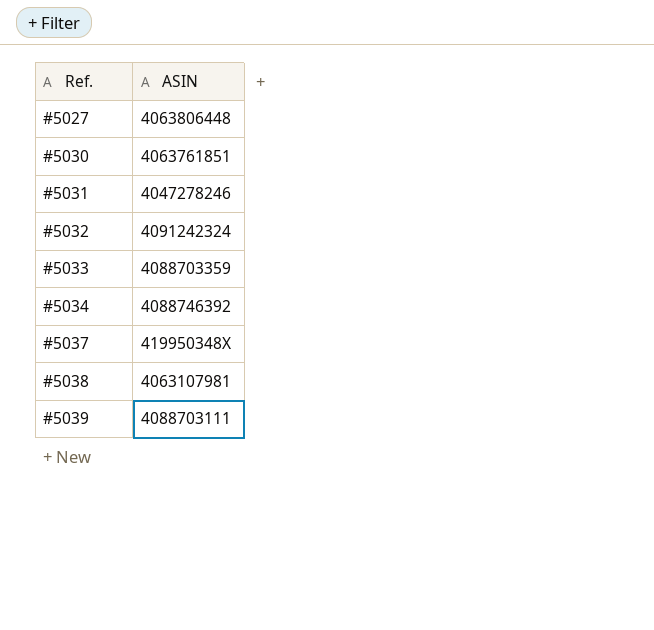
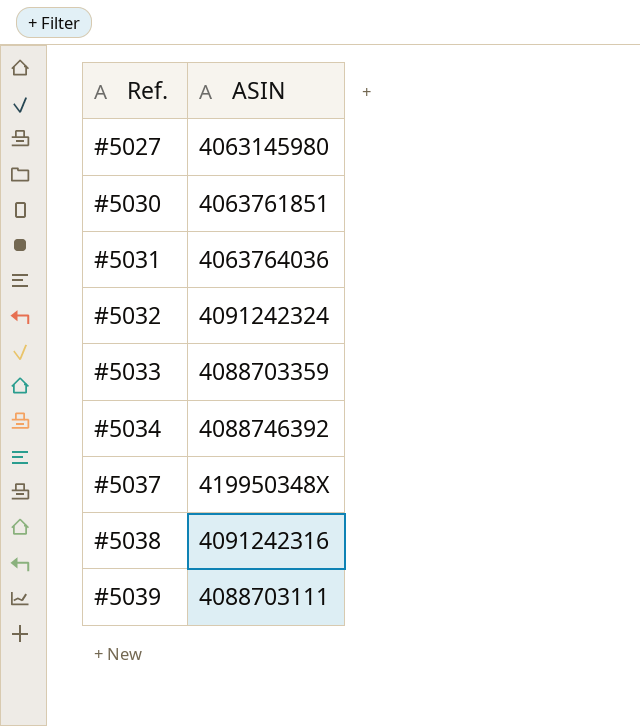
#5027 | ASIN: 4063806448 -> 4063145980
#5031 | ASIN: 4047278246 -> 4063764036
#5038 | ASIN: 4063107981 -> 4091242316

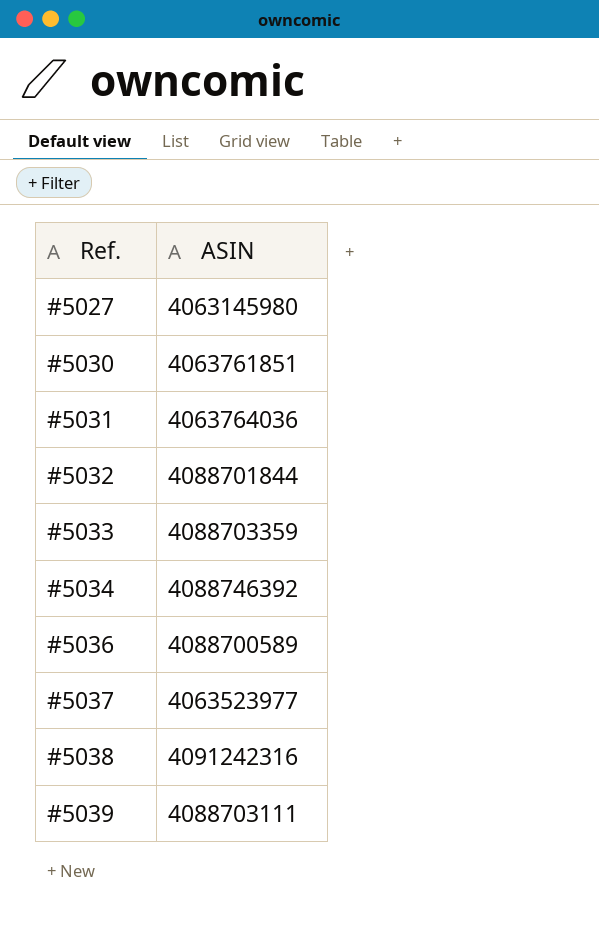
#5032 | ASIN: 4091242324 -> 4088701844
row #5036: none -> 4088700589
#5037 | ASIN: 419950348X -> 4063523977

